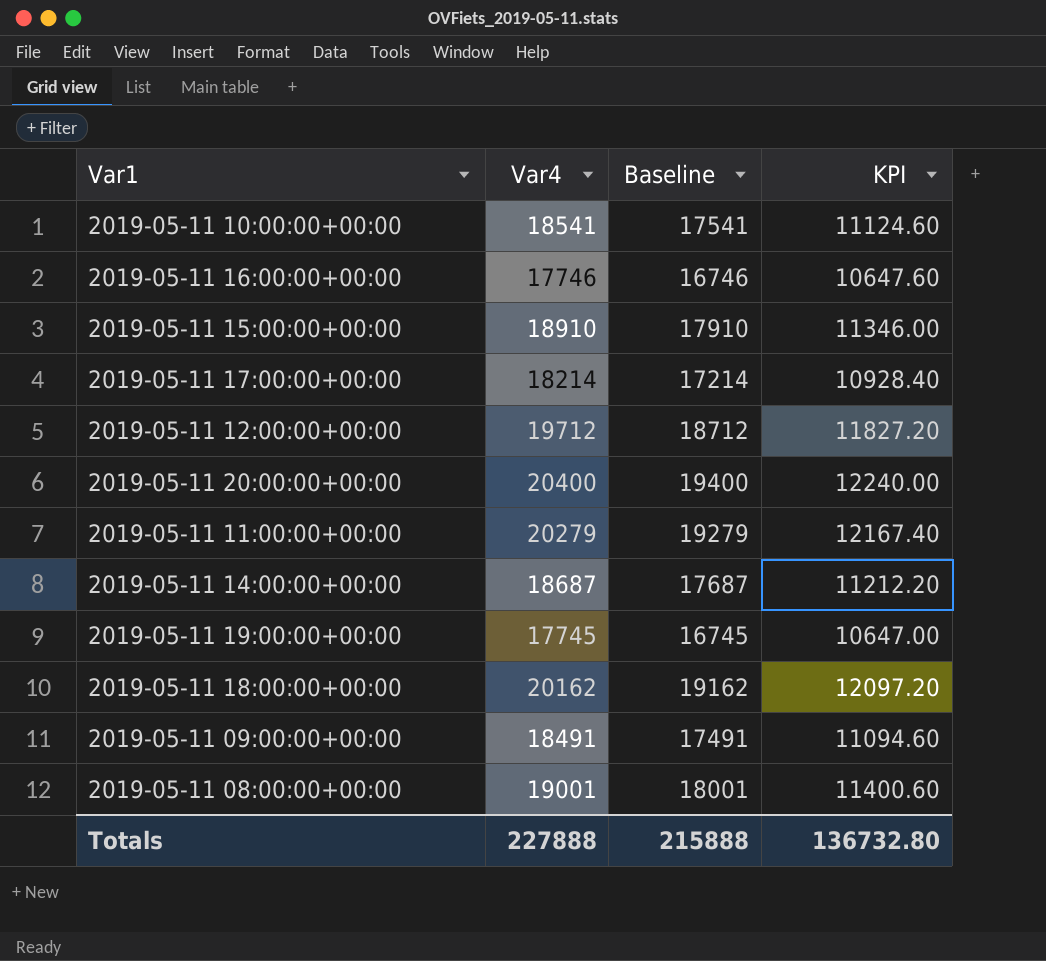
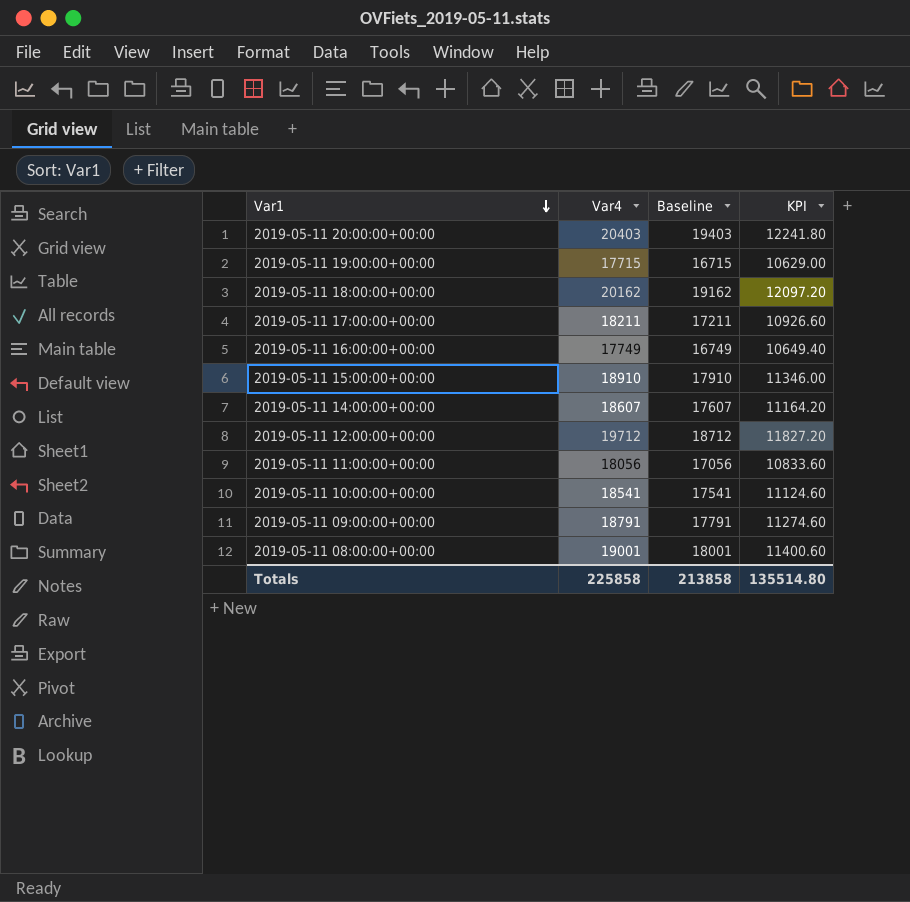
row order: none -> Var1 descending
2019-05-11 20:00:00+00:00 | Var4: 20400 -> 20403
2019-05-11 20:00:00+00:00 | Baseline: 19400 -> 19403
2019-05-11 20:00:00+00:00 | KPI: 12240.00 -> 12241.80
2019-05-11 19:00:00+00:00 | Var4: 17745 -> 17715
2019-05-11 19:00:00+00:00 | Baseline: 16745 -> 16715
2019-05-11 19:00:00+00:00 | KPI: 10647.00 -> 10629.00
2019-05-11 17:00:00+00:00 | Var4: 18214 -> 18211
2019-05-11 17:00:00+00:00 | Baseline: 17214 -> 17211
2019-05-11 17:00:00+00:00 | KPI: 10928.40 -> 10926.60
2019-05-11 16:00:00+00:00 | Var4: 17746 -> 17749
2019-05-11 16:00:00+00:00 | Baseline: 16746 -> 16749
2019-05-11 16:00:00+00:00 | KPI: 10647.60 -> 10649.40
2019-05-11 14:00:00+00:00 | Var4: 18687 -> 18607
2019-05-11 14:00:00+00:00 | Baseline: 17687 -> 17607
2019-05-11 14:00:00+00:00 | KPI: 11212.20 -> 11164.20
2019-05-11 11:00:00+00:00 | Var4: 20279 -> 18056
2019-05-11 11:00:00+00:00 | Baseline: 19279 -> 17056
2019-05-11 11:00:00+00:00 | KPI: 12167.40 -> 10833.60
2019-05-11 09:00:00+00:00 | Var4: 18491 -> 18791
2019-05-11 09:00:00+00:00 | Baseline: 17491 -> 17791
2019-05-11 09:00:00+00:00 | KPI: 11094.60 -> 11274.60
Totals | Var4: 227888 -> 225858
Totals | Baseline: 215888 -> 213858
Totals | KPI: 136732.80 -> 135514.80

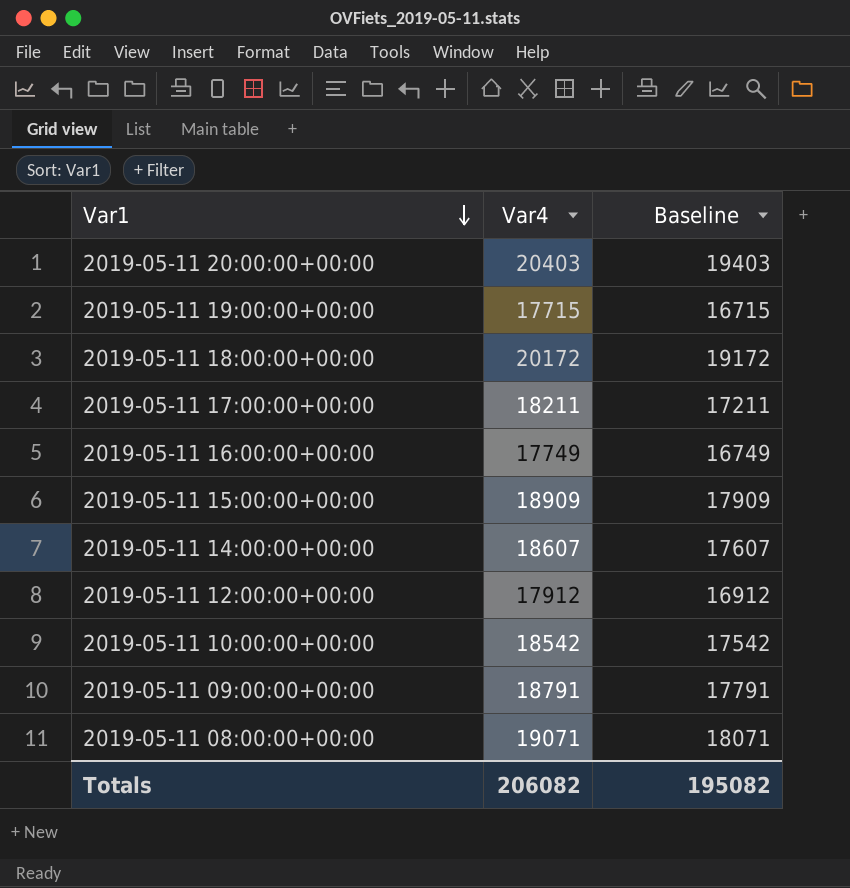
column KPI | formula: [Var4] * 0.6 -> none
row 2019-05-11 11:00:00+00:00: 18056 | 17056 | 10833.60 -> none
2019-05-11 18:00:00+00:00 | Var4: 20162 -> 20172
2019-05-11 18:00:00+00:00 | Baseline: 19162 -> 19172
2019-05-11 15:00:00+00:00 | Var4: 18910 -> 18909
2019-05-11 15:00:00+00:00 | Baseline: 17910 -> 17909
2019-05-11 12:00:00+00:00 | Var4: 19712 -> 17912
2019-05-11 12:00:00+00:00 | Baseline: 18712 -> 16912
2019-05-11 10:00:00+00:00 | Var4: 18541 -> 18542
2019-05-11 10:00:00+00:00 | Baseline: 17541 -> 17542
2019-05-11 08:00:00+00:00 | Var4: 19001 -> 19071
2019-05-11 08:00:00+00:00 | Baseline: 18001 -> 18071
Totals | Var4: 225858 -> 206082
Totals | Baseline: 213858 -> 195082

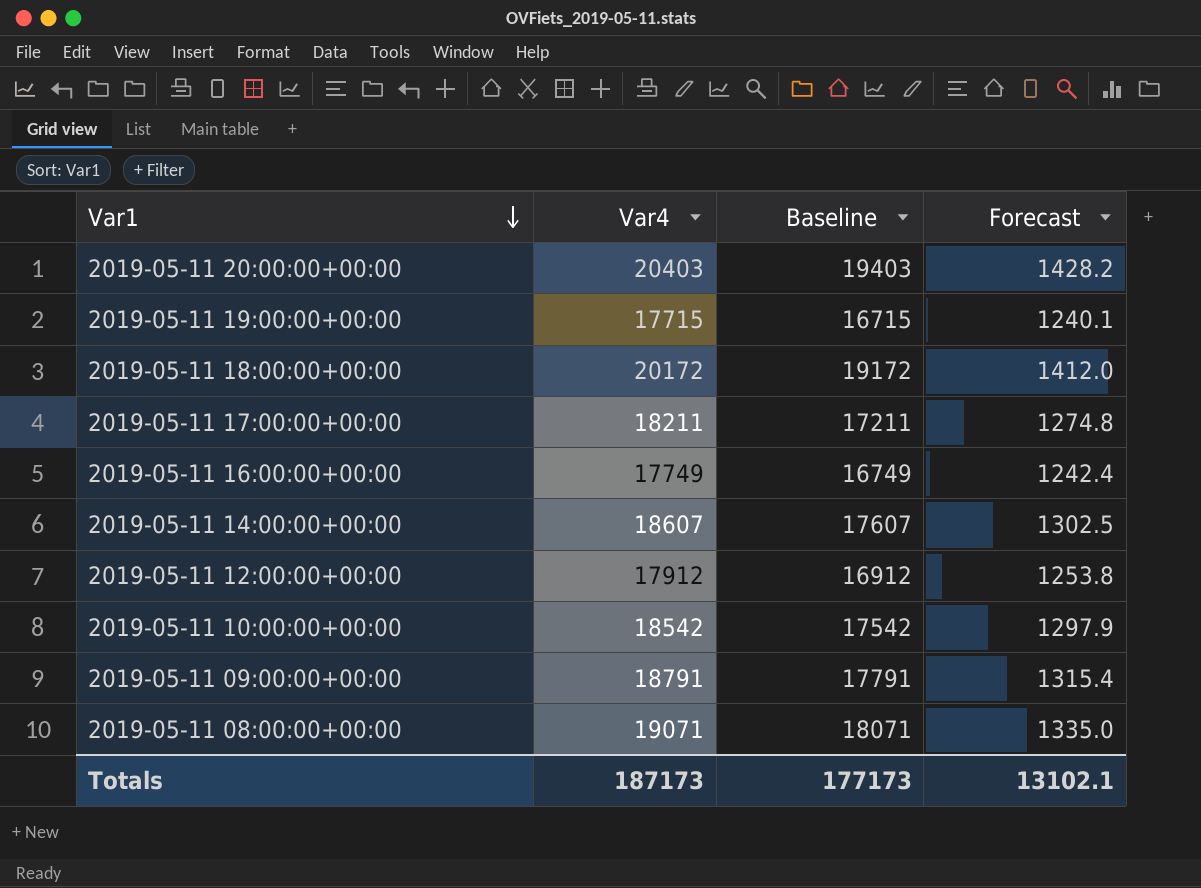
column Forecast | formula: none -> [Var4] * 0.07
row 2019-05-11 15:00:00+00:00: 18909 | 17909 -> none
Totals | Var4: 206082 -> 187173
Totals | Baseline: 195082 -> 177173

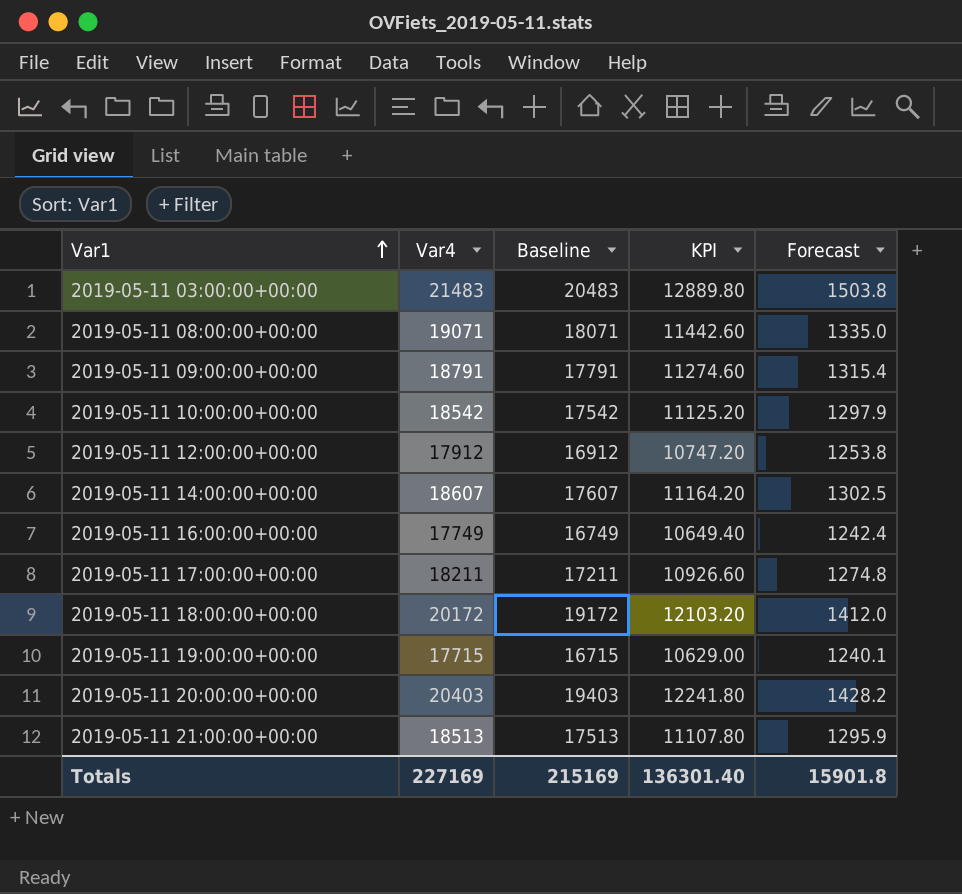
row order: Var1 descending -> Var1 ascending
column KPI | formula: none -> [Var4] * 0.6
row 2019-05-11 03:00:00+00:00: none -> 21483 | 20483 | 12889.80 | 1503.8
row 2019-05-11 21:00:00+00:00: none -> 18513 | 17513 | 11107.80 | 1295.9
Totals | Var4: 187173 -> 227169
Totals | Baseline: 177173 -> 215169
Totals | Forecast: 13102.1 -> 15901.8

